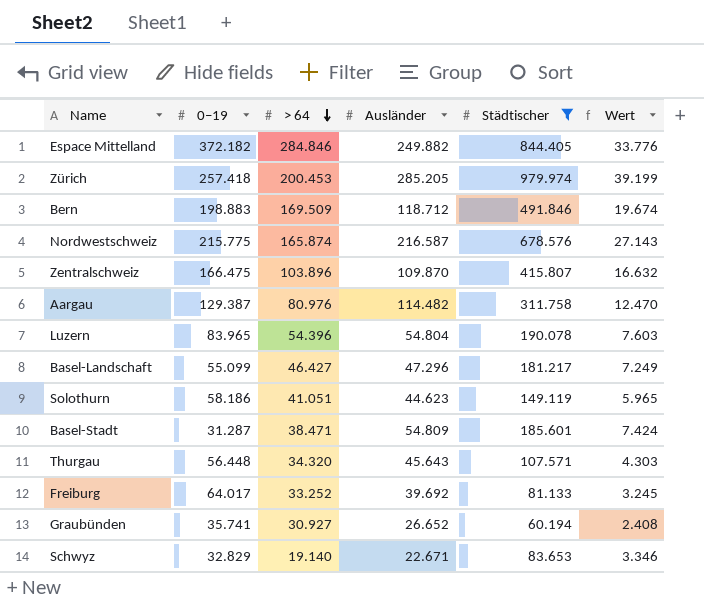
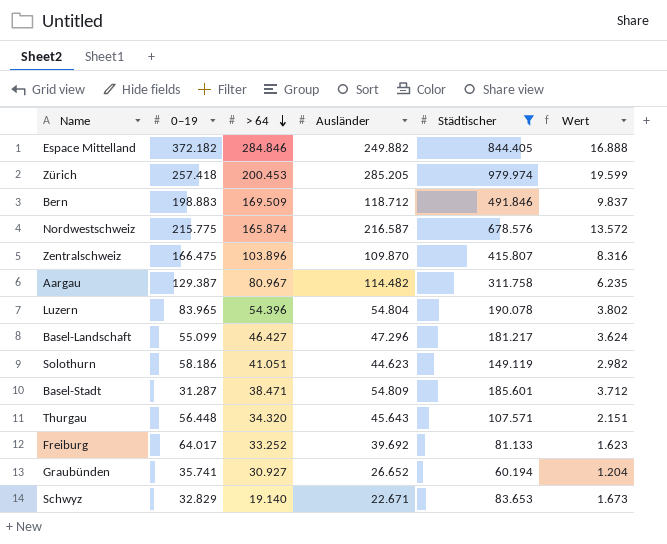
column Wert | formula: [Städtischer] * 0,04 -> [Städtischer] * 0,02
Aargau | > 64: 80.976 -> 80.967

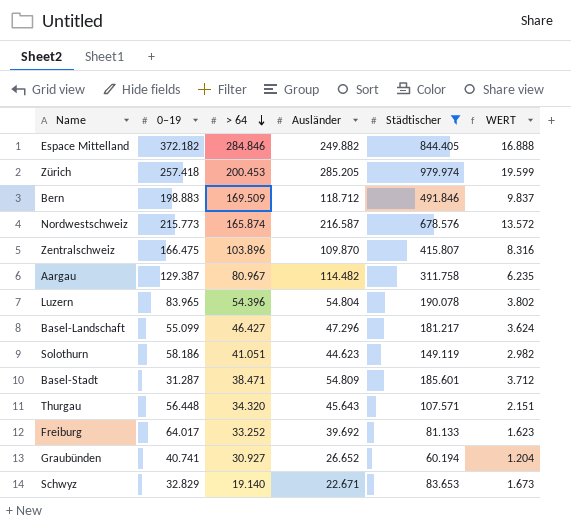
column name: Wert -> WERT
Nordwestschweiz | 0–19: 215.775 -> 215.773
Graubünden | 0–19: 35.741 -> 40.741

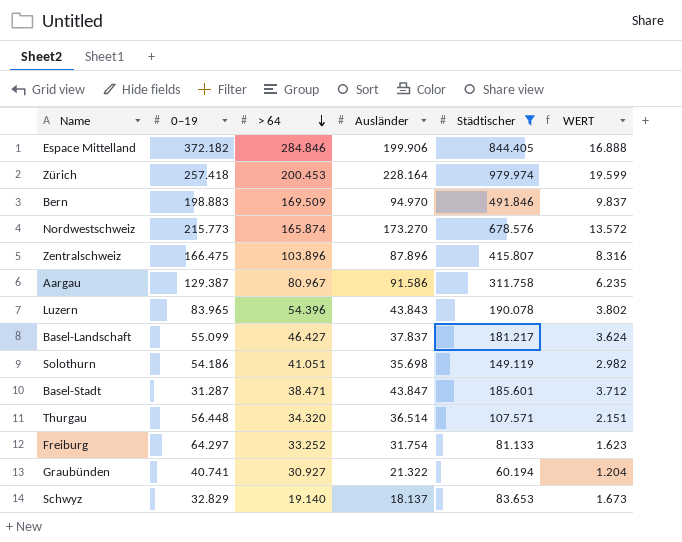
Espace Mittelland | Ausländer: 249.882 -> 199.906
Zürich | Ausländer: 285.205 -> 228.164
Bern | Ausländer: 118.712 -> 94.970
Nordwestschweiz | Ausländer: 216.587 -> 173.270
Zentralschweiz | Ausländer: 109.870 -> 87.896
Aargau | Ausländer: 114.482 -> 91.586
Luzern | Ausländer: 54.804 -> 43.843
Basel-Landschaft | Ausländer: 47.296 -> 37.837
Solothurn | 0–19: 58.186 -> 54.186
Solothurn | Ausländer: 44.623 -> 35.698
Basel-Stadt | Ausländer: 54.809 -> 43.847
Thurgau | Ausländer: 45.643 -> 36.514
Freiburg | 0–19: 64.017 -> 64.297
Freiburg | Ausländer: 39.692 -> 31.754
Graubünden | Ausländer: 26.652 -> 21.322
Schwyz | Ausländer: 22.671 -> 18.137

